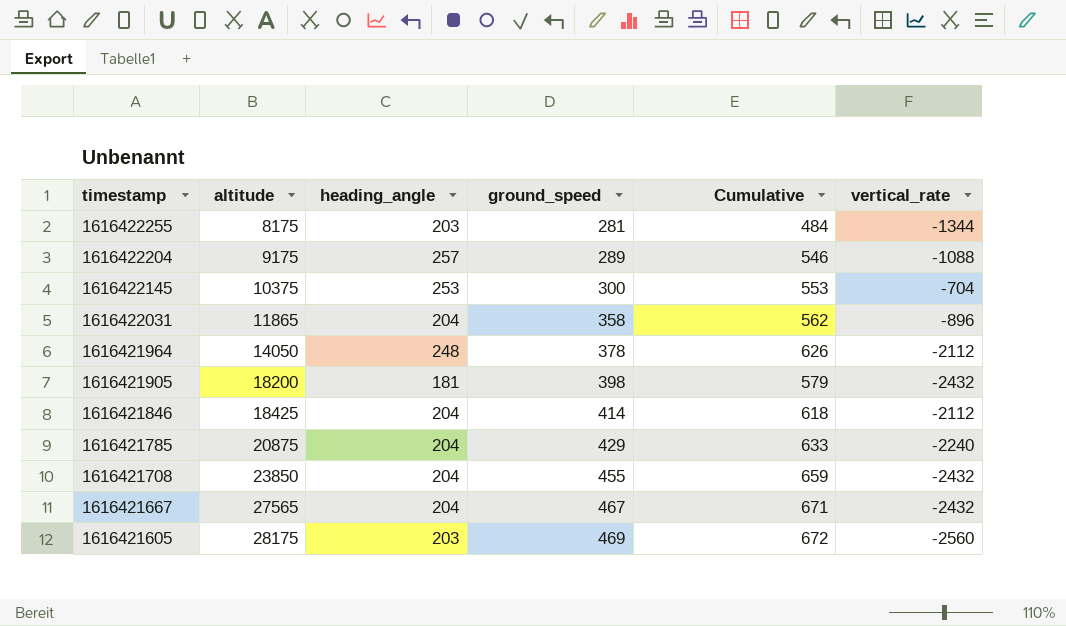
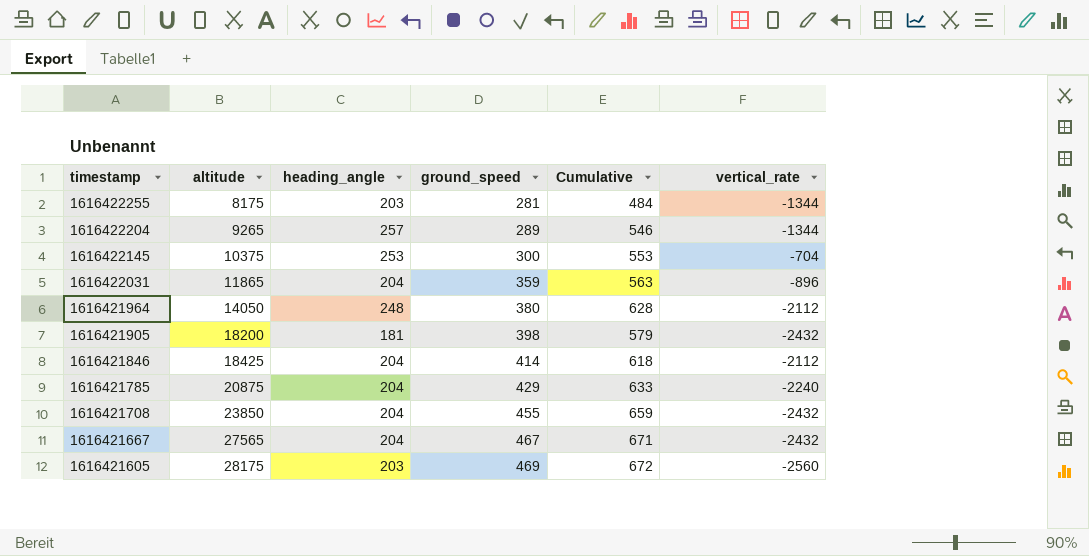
1616422204 | altitude: 9175 -> 9265
1616422204 | vertical_rate: -1088 -> -1344
1616422031 | ground_speed: 358 -> 359
1616422031 | Cumulative: 562 -> 563
1616421964 | ground_speed: 378 -> 380
1616421964 | Cumulative: 626 -> 628

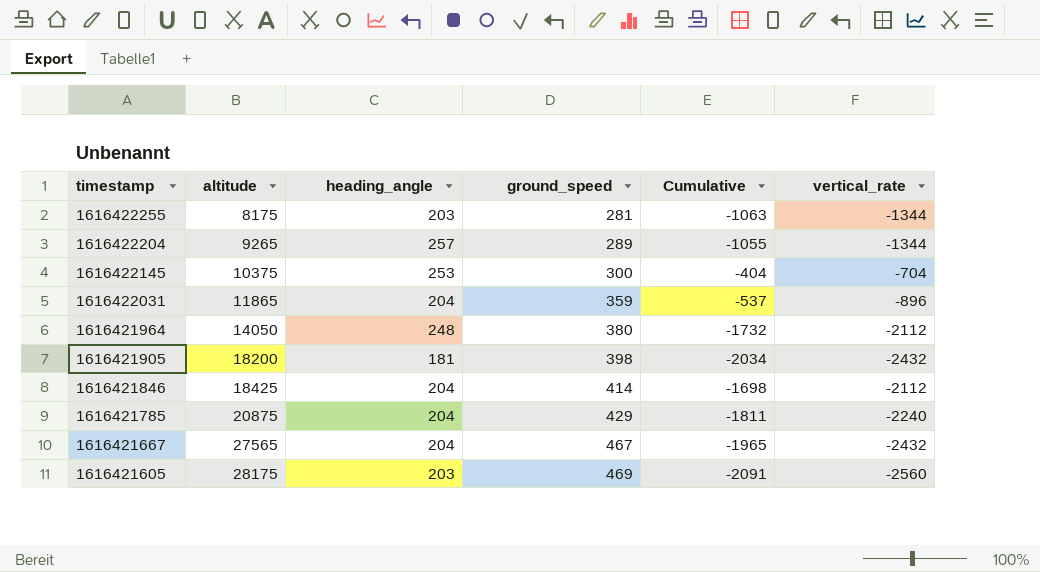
column Cumulative | formula: [heading_angle] + [ground_speed] -> [ground_speed] + [vertical_rate]
row 1616421708: 23850 | 204 | 455 | 659 | -2432 -> none

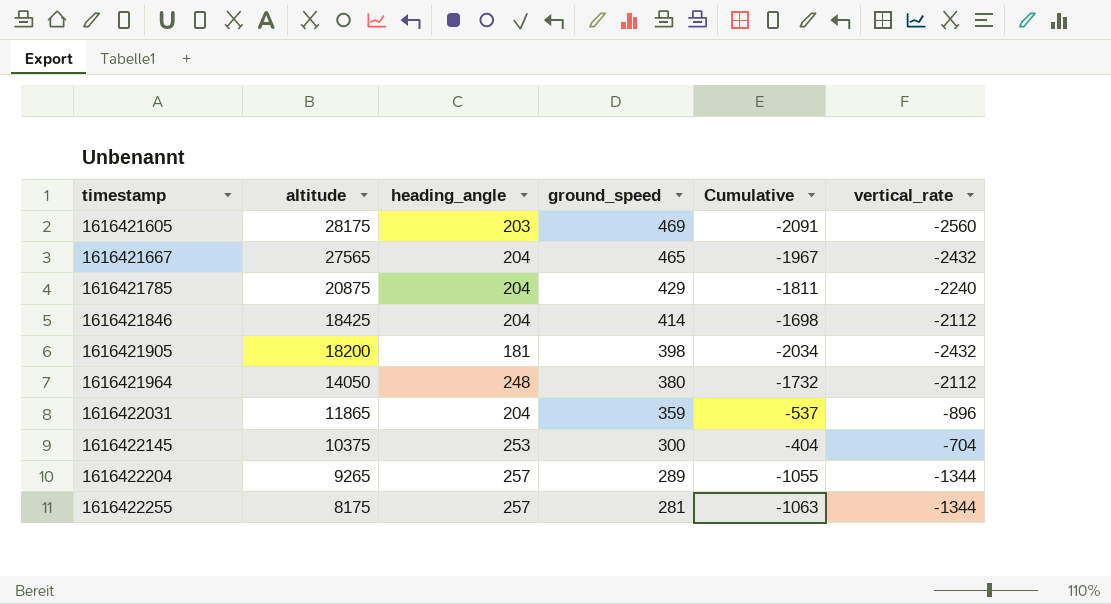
row order: timestamp descending -> timestamp ascending
1616421667 | ground_speed: 467 -> 465
1616421667 | Cumulative: -1965 -> -1967
1616422255 | heading_angle: 203 -> 257

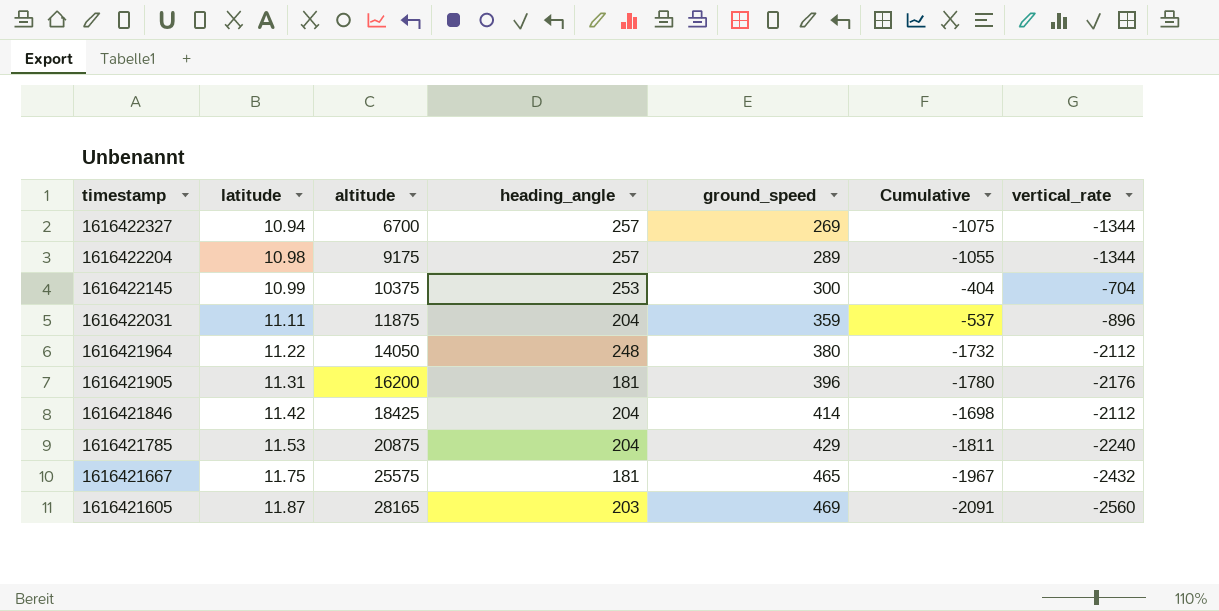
row order: timestamp ascending -> timestamp descending
column latitude | position: none -> 2
row 1616422255: 8175 | 257 | 281 | -1063 | -1344 -> none
row 1616422327: none -> 10.94 | 6700 | 257 | 269 | -1075 | -1344
1616422204 | altitude: 9265 -> 9175
1616422031 | altitude: 11865 -> 11875
1616421905 | altitude: 18200 -> 16200
1616421905 | ground_speed: 398 -> 396
1616421905 | Cumulative: -2034 -> -1780
1616421905 | vertical_rate: -2432 -> -2176
1616421667 | altitude: 27565 -> 25575
1616421667 | heading_angle: 204 -> 181
1616421605 | altitude: 28175 -> 28165

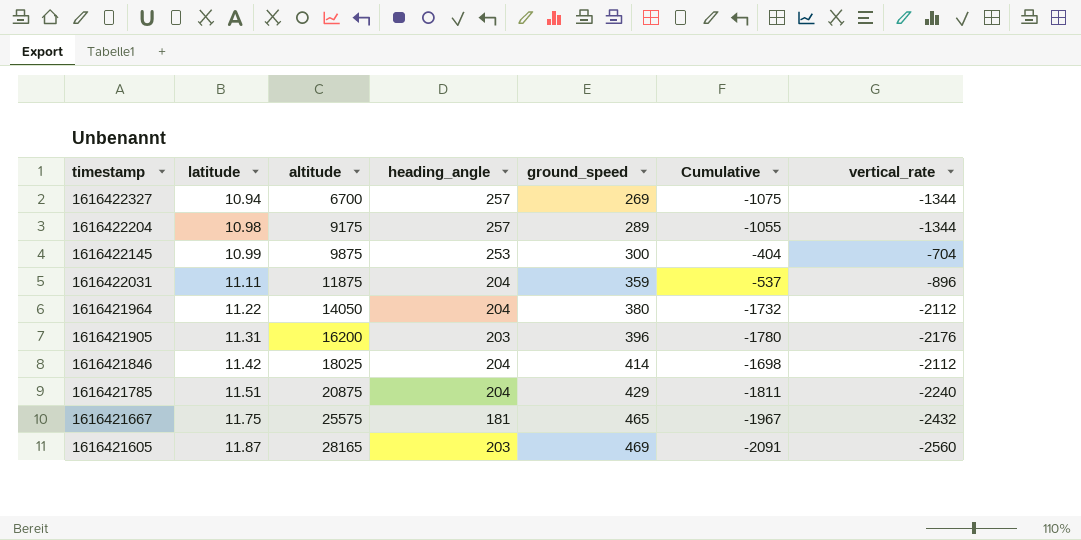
1616422145 | altitude: 10375 -> 9875
1616421964 | heading_angle: 248 -> 204
1616421905 | heading_angle: 181 -> 203
1616421846 | altitude: 18425 -> 18025
1616421785 | latitude: 11.53 -> 11.51

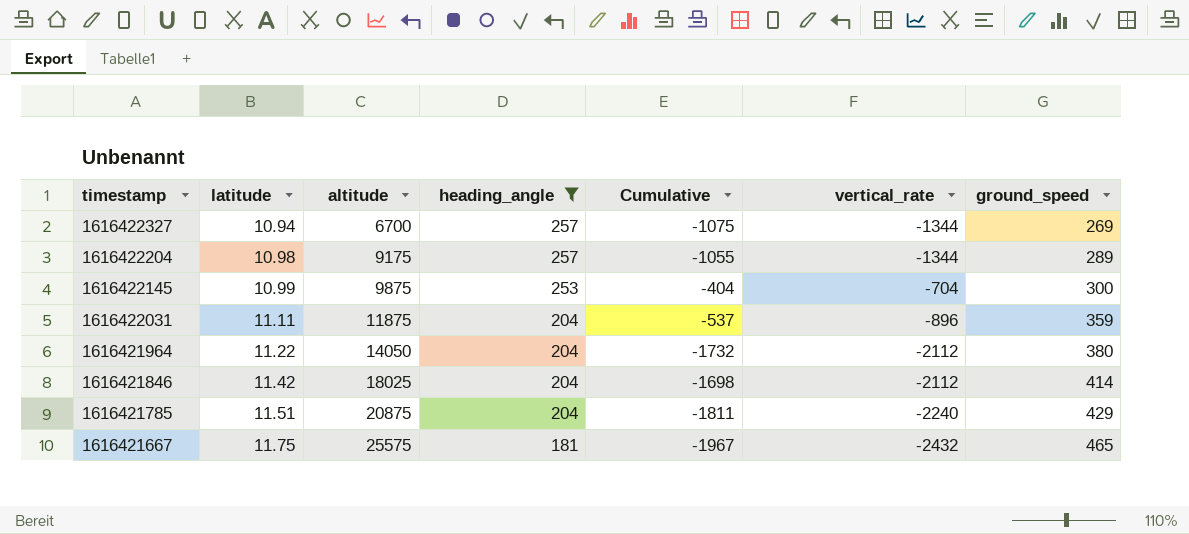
filter: none -> heading_angle != 203
column ground_speed | position: 5 -> 7

